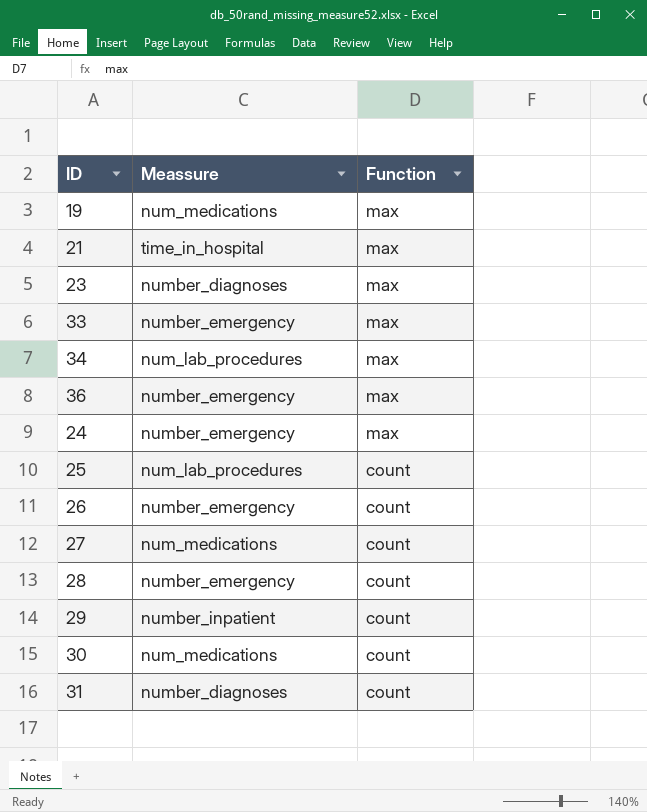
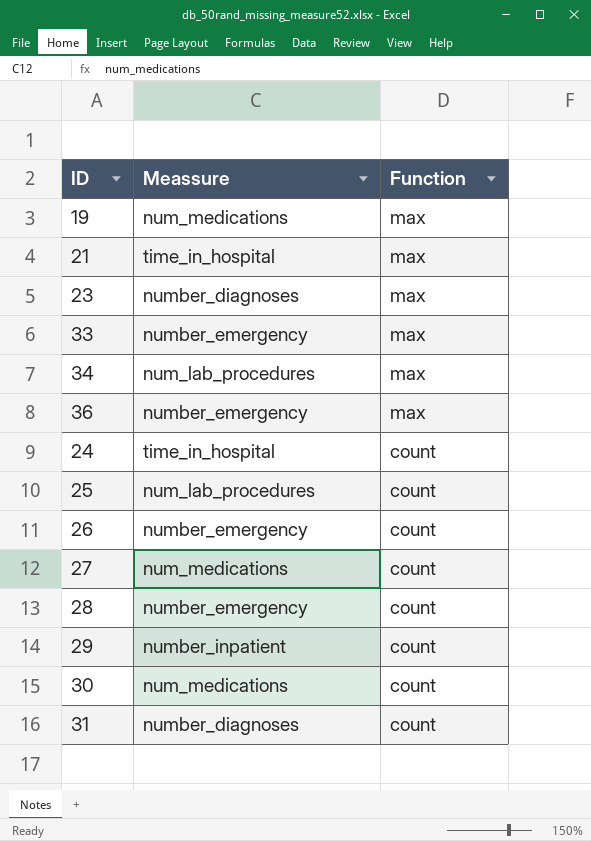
24 | Meassure: number_emergency -> time_in_hospital
24 | Function: max -> count

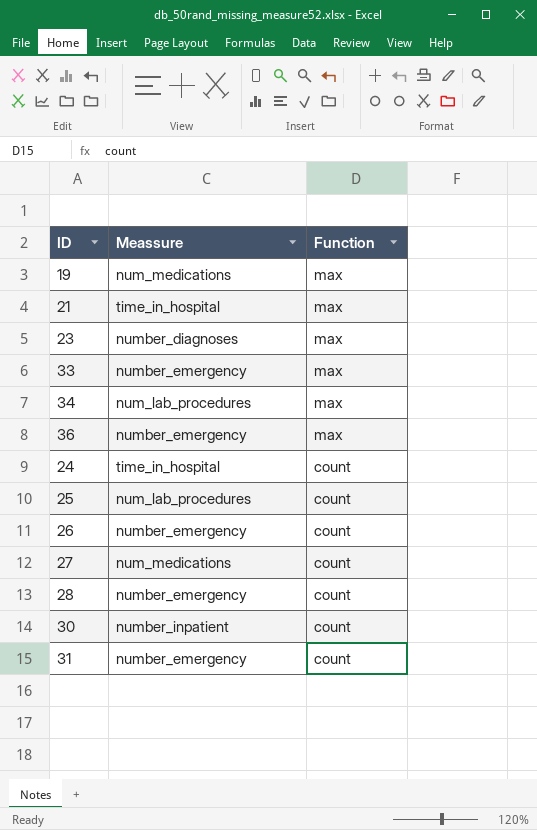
row 29: number_inpatient | count -> none
30 | Meassure: num_medications -> number_inpatient
31 | Meassure: number_diagnoses -> number_emergency

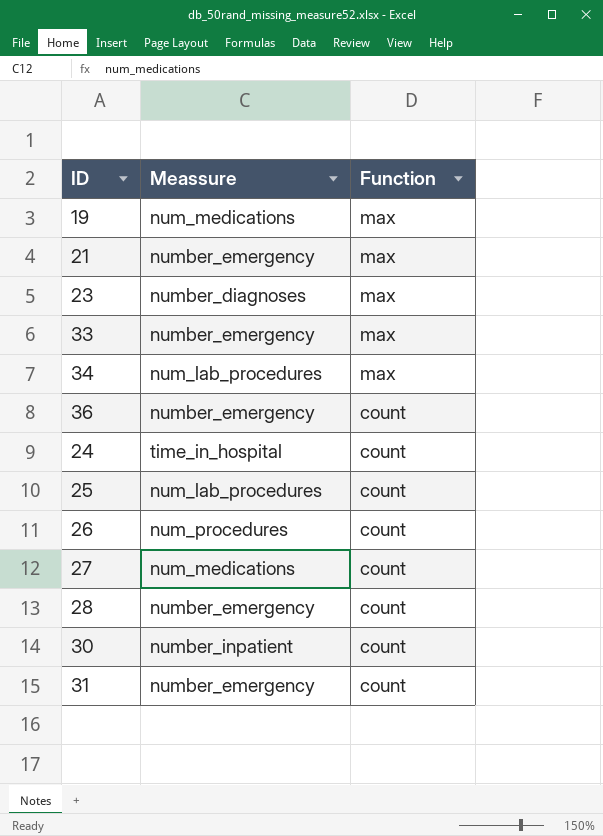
21 | Meassure: time_in_hospital -> number_emergency
36 | Function: max -> count
26 | Meassure: number_emergency -> num_procedures

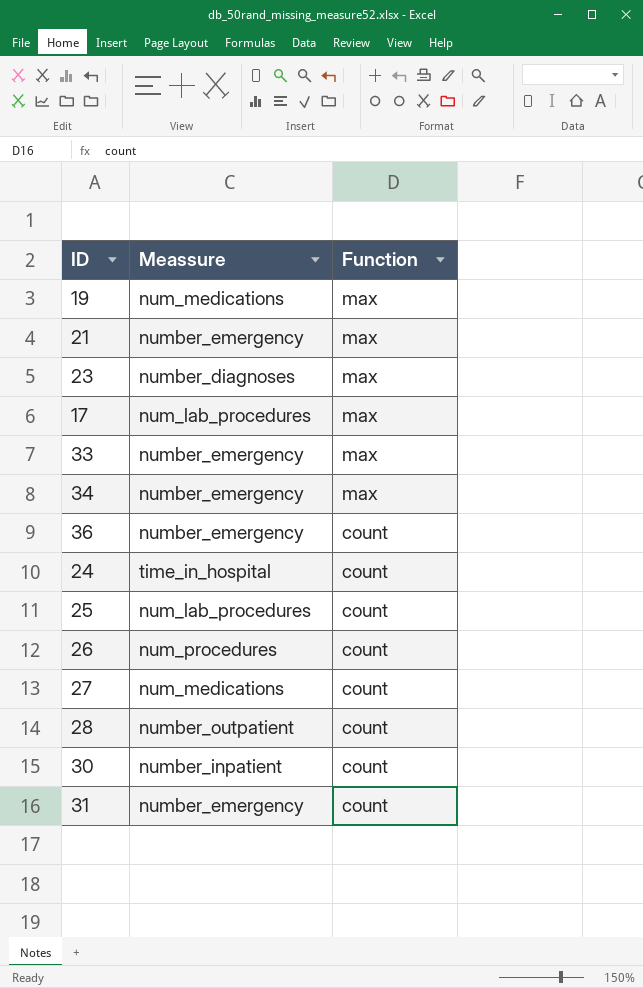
row 17: none -> num_lab_procedures | max
34 | Meassure: num_lab_procedures -> number_emergency
28 | Meassure: number_emergency -> number_outpatient

